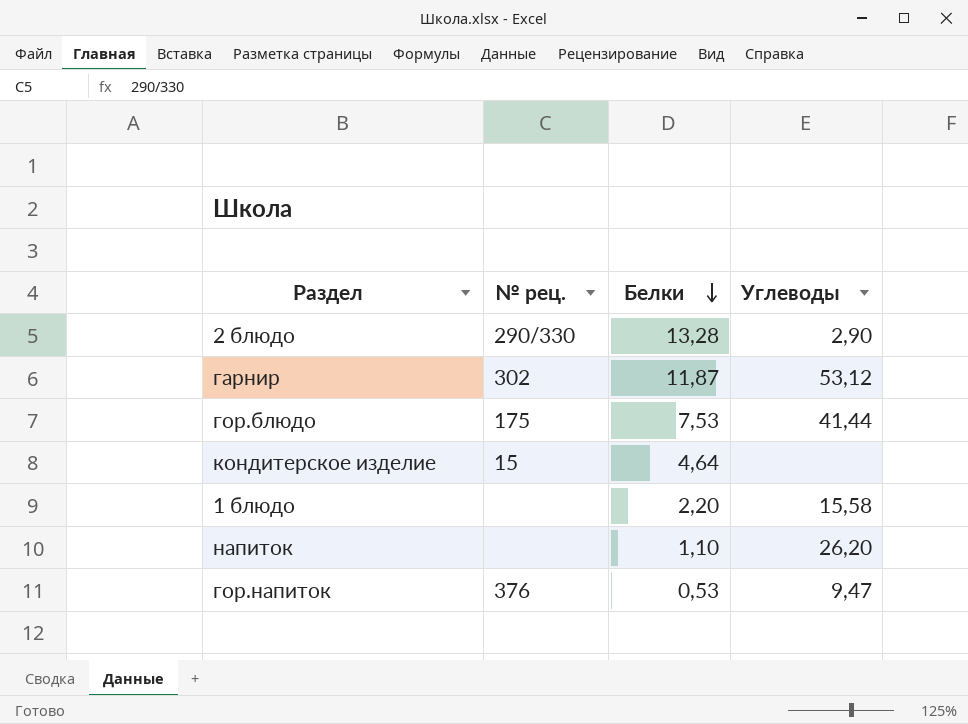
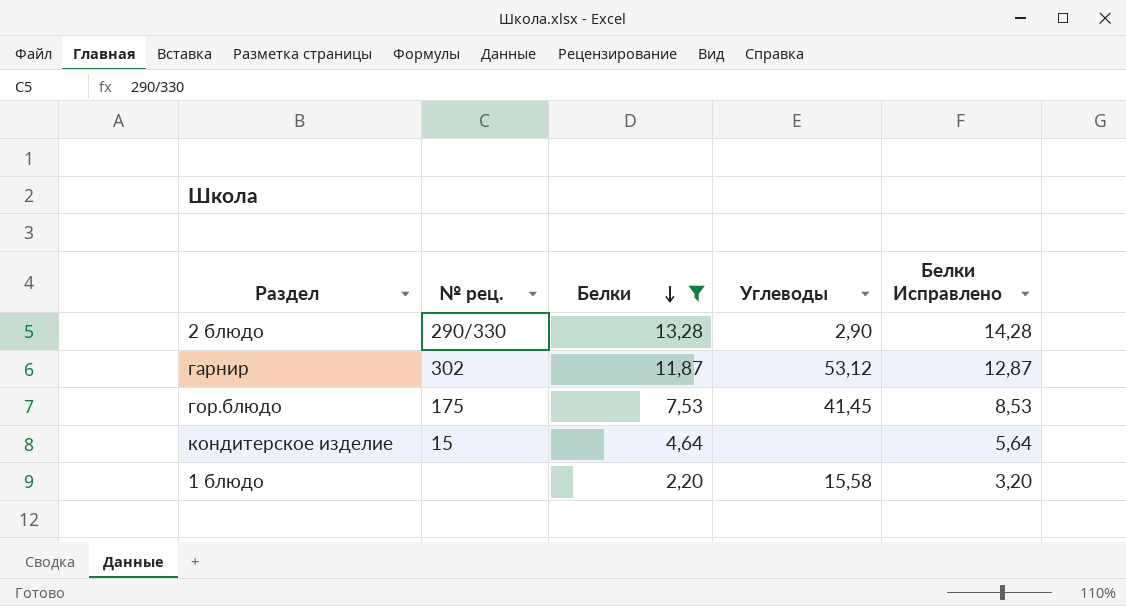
filter: none -> Белки >= 2,20
column Белки Исправлено | formula: none -> [Белки] + 1
гор.блюдо | Углеводы: 41,44 -> 41,45

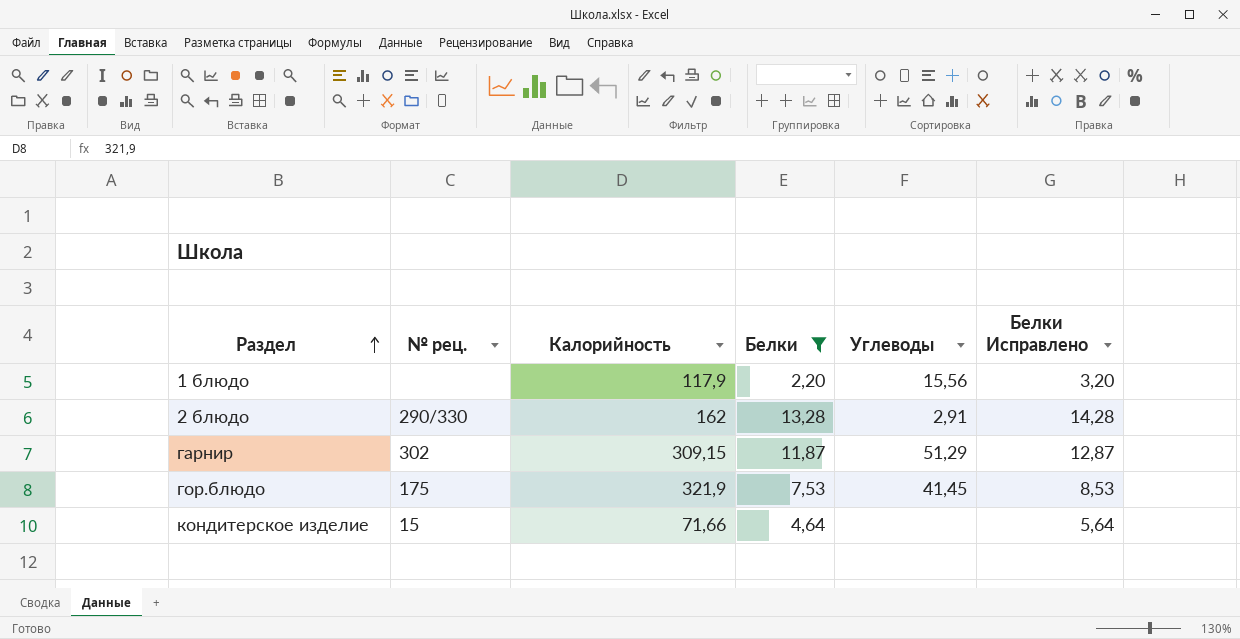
row order: Белки descending -> Раздел ascending
column Калорийность | position: none -> 3
1 блюдо | Углеводы: 15,58 -> 15,56
2 блюдо | Углеводы: 2,90 -> 2,91
гарнир | Углеводы: 53,12 -> 51,29

